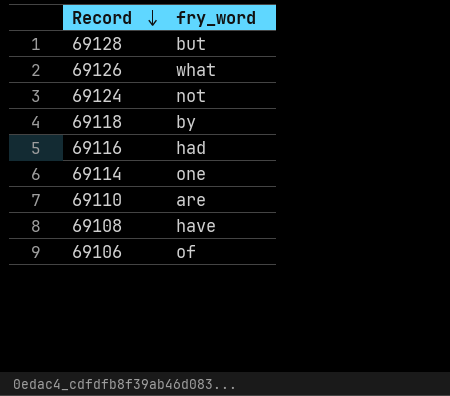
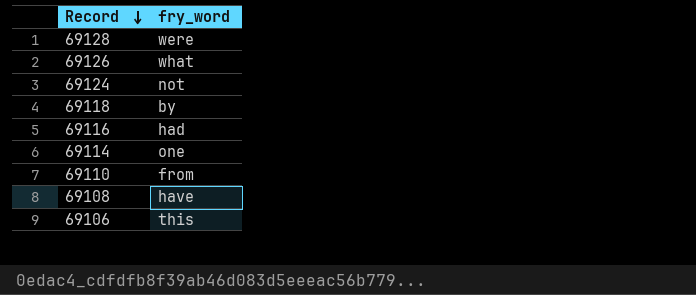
69128 | fry_word: but -> were
69110 | fry_word: are -> from
69106 | fry_word: of -> this

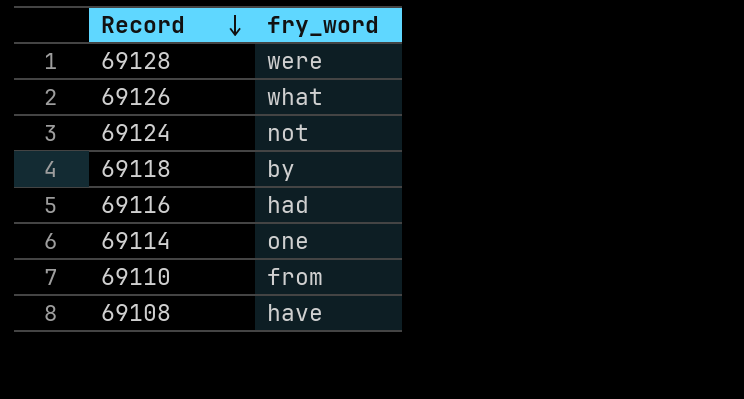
row 69106: this -> none

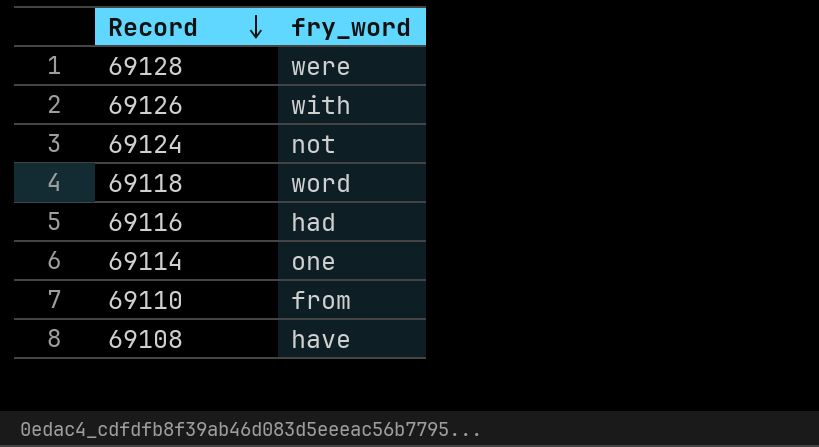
69126 | fry_word: what -> with
69118 | fry_word: by -> word

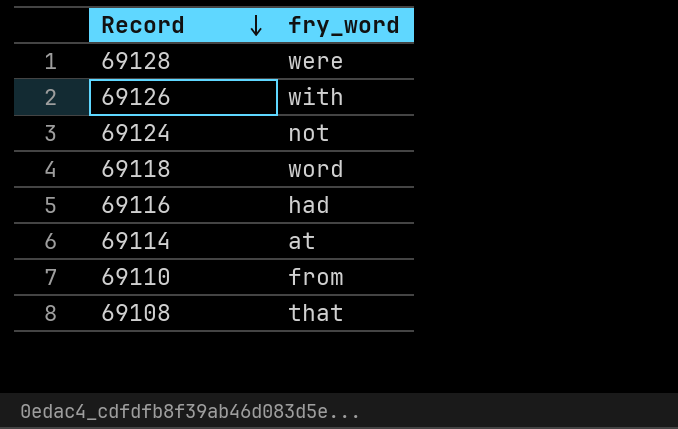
69114 | fry_word: one -> at
69108 | fry_word: have -> that

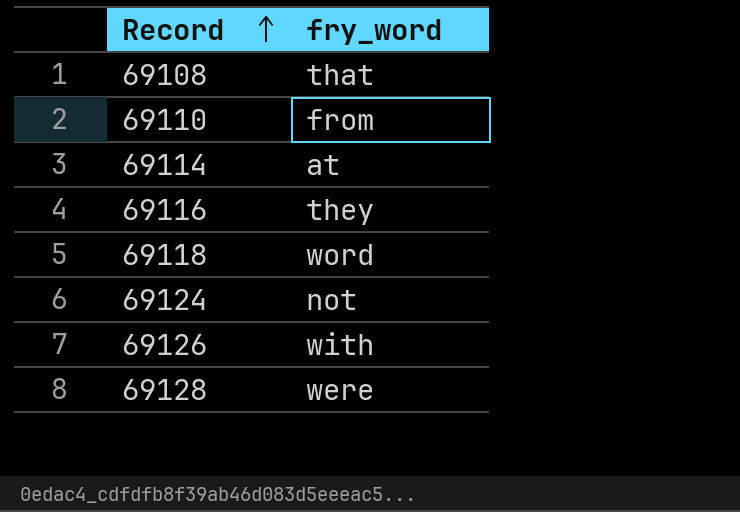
row order: Record descending -> Record ascending
69116 | fry_word: had -> they

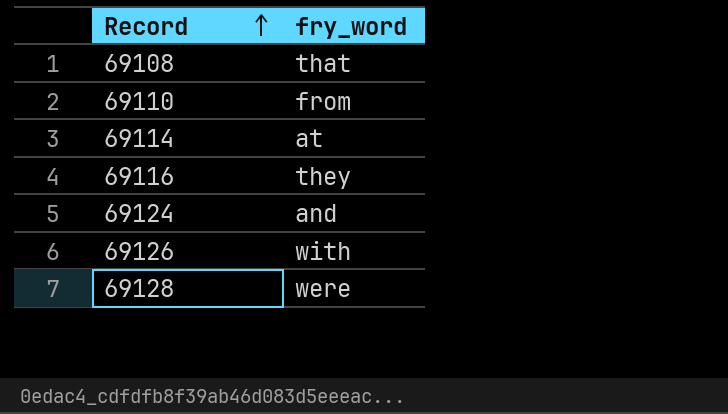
row 69118: word -> none
69124 | fry_word: not -> and

